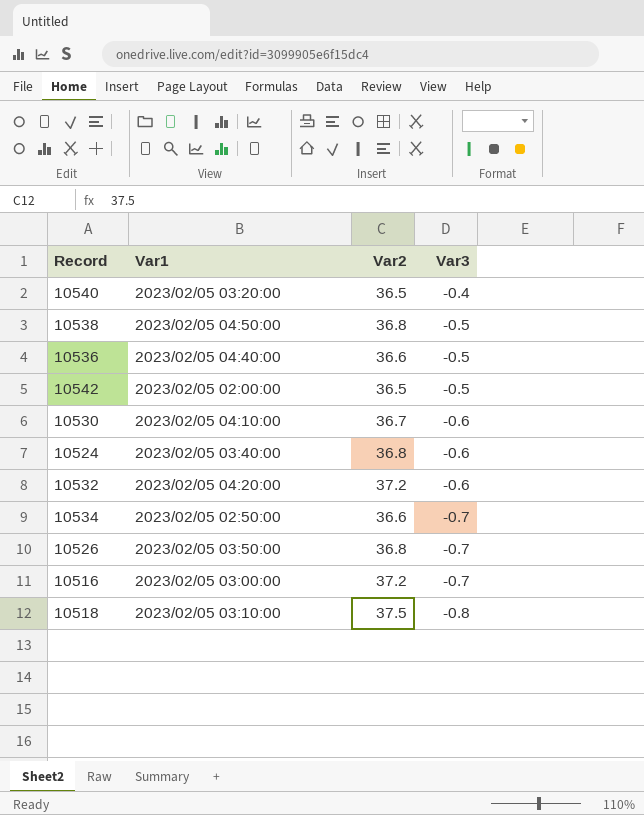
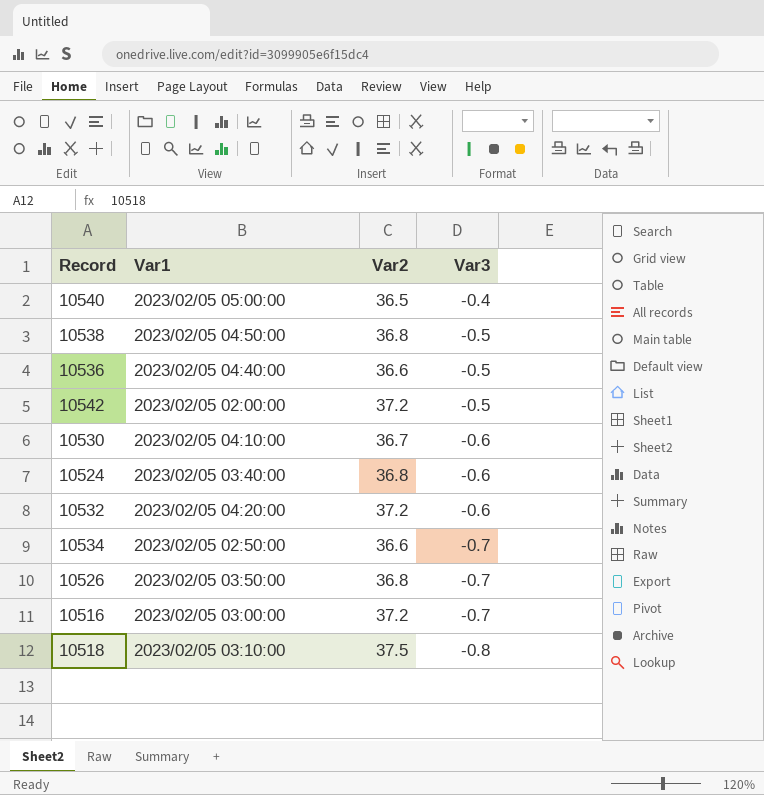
10540 | Var1: 2023/02/05 03:20:00 -> 2023/02/05 05:00:00
10542 | Var2: 36.5 -> 37.2

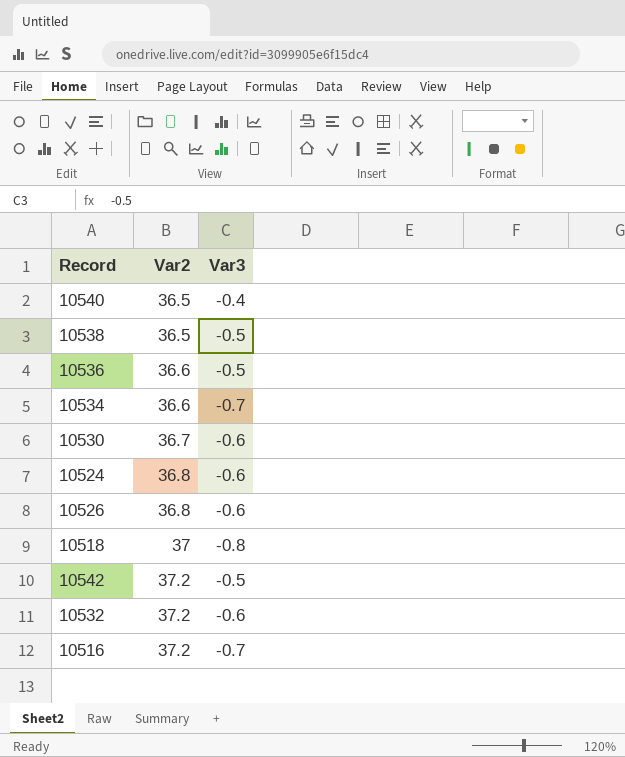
row order: Var3 descending -> Var2 ascending
column Var1 | position: 2 -> none
10538 | Var2: 36.8 -> 36.5
10526 | Var3: -0.7 -> -0.6
10518 | Var2: 37.5 -> 37

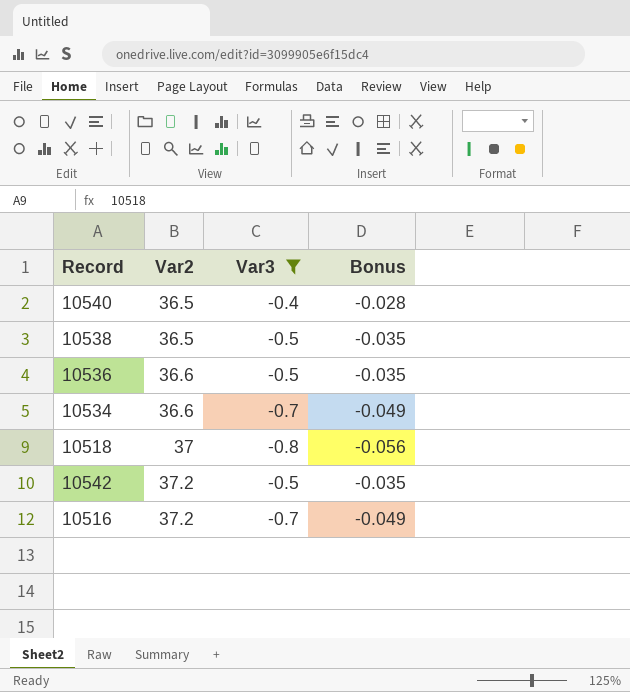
filter: none -> Var3 != -0.6
column Bonus | formula: none -> [Var3] * 0.07

